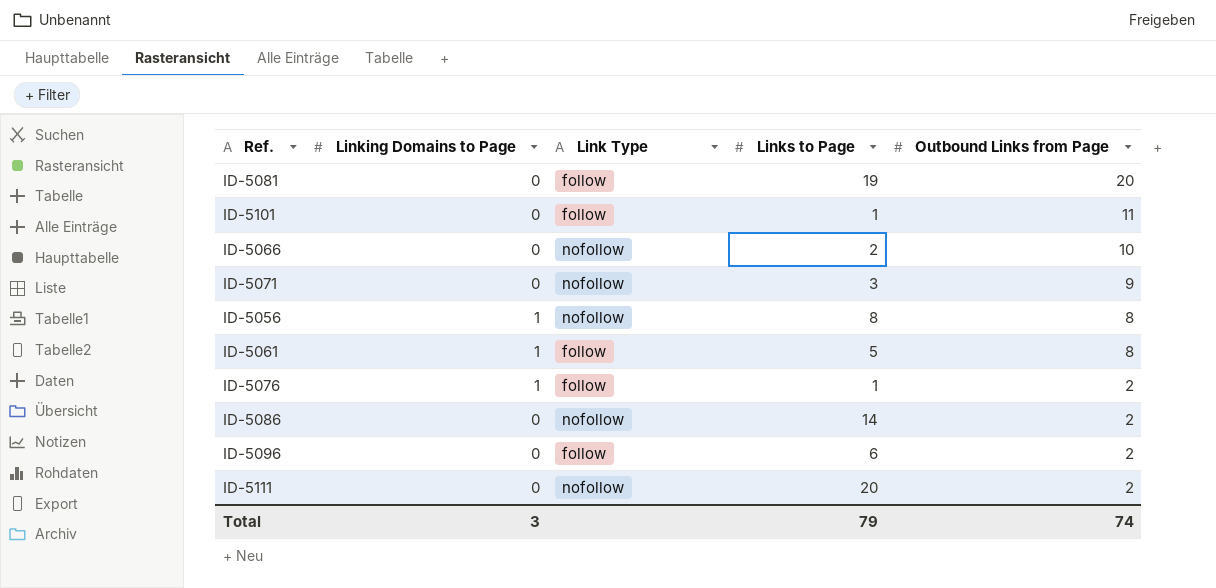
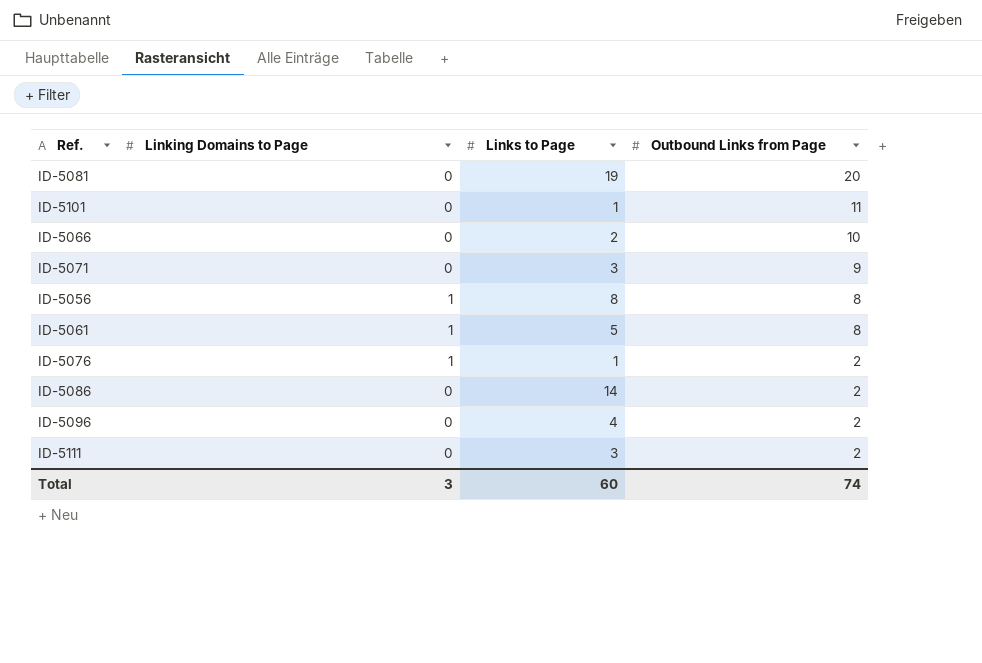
column Link Type | position: 3 -> none
ID-5096 | Links to Page: 6 -> 4
ID-5111 | Links to Page: 20 -> 3
Total | Links to Page: 79 -> 60

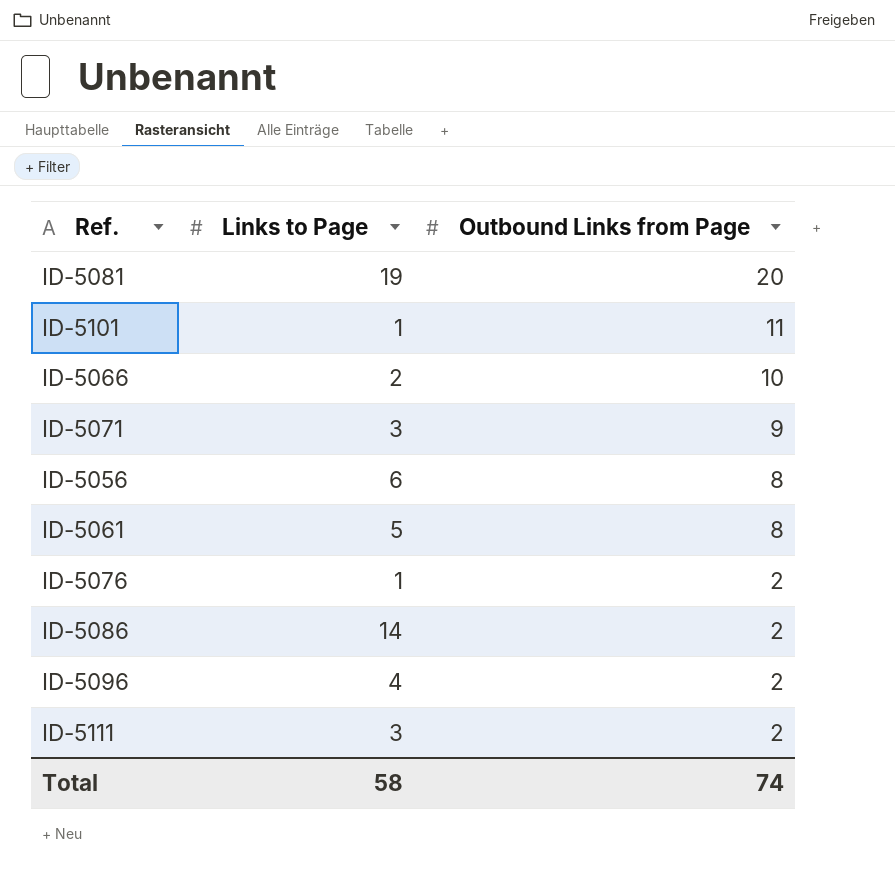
column Linking Domains to Page | position: 2 -> none
ID-5056 | Links to Page: 8 -> 6
Total | Links to Page: 60 -> 58

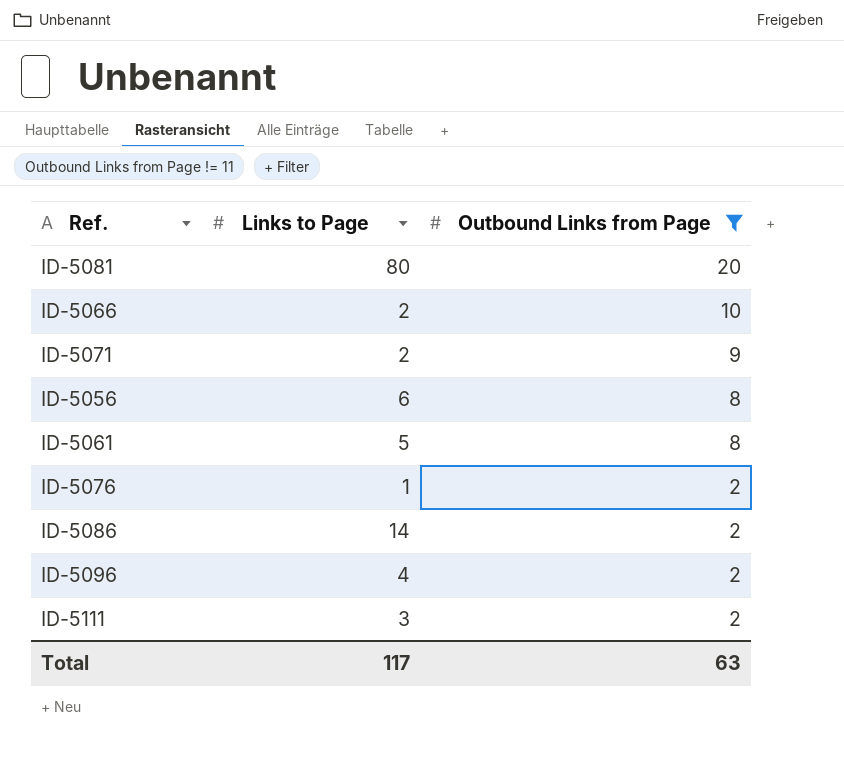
filter: none -> Outbound Links from Page != 11
ID-5081 | Links to Page: 19 -> 80
ID-5071 | Links to Page: 3 -> 2
Total | Links to Page: 58 -> 117
Total | Outbound Links from Page: 74 -> 63

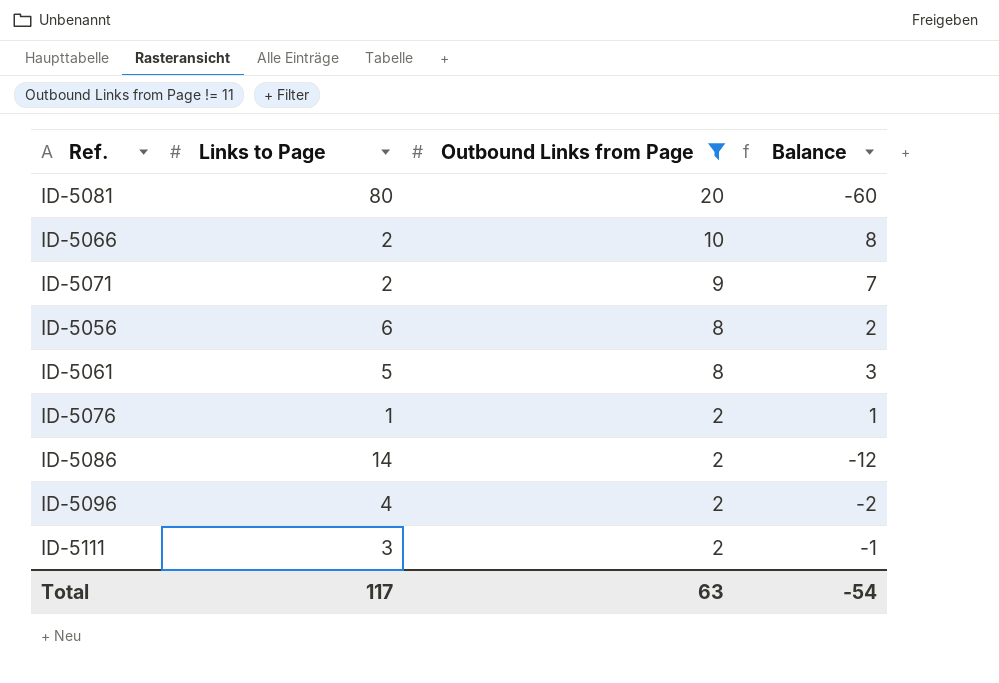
column Balance | formula: none -> [Outbound Links from Page] - [Links to Page]

